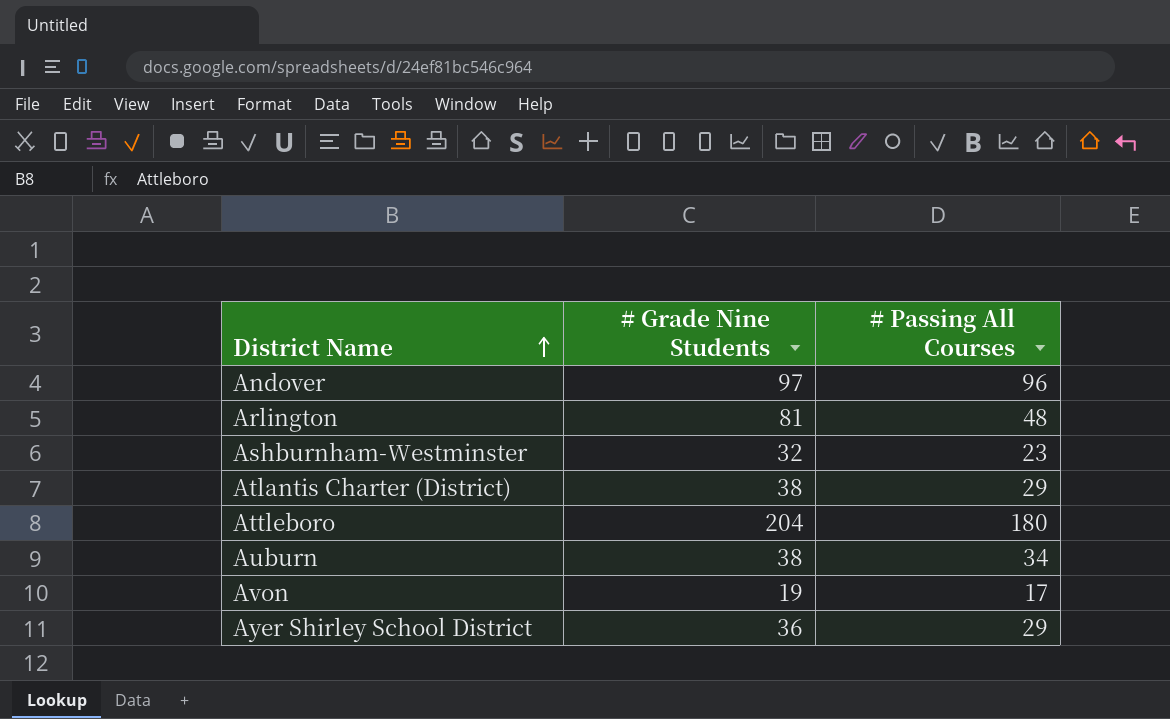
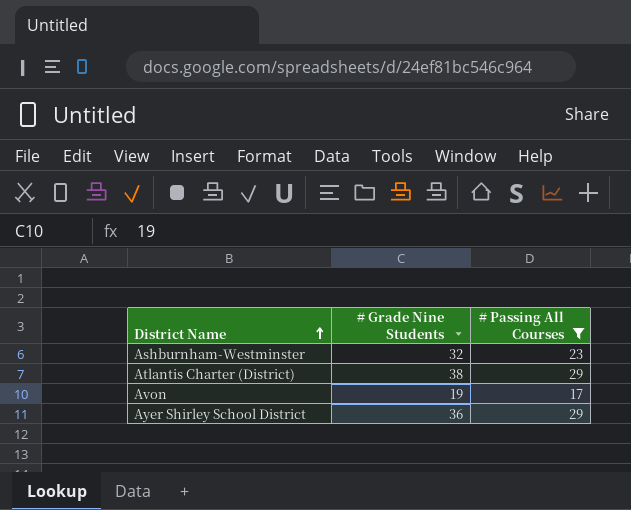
filter: none -> # Passing All Courses <= 29

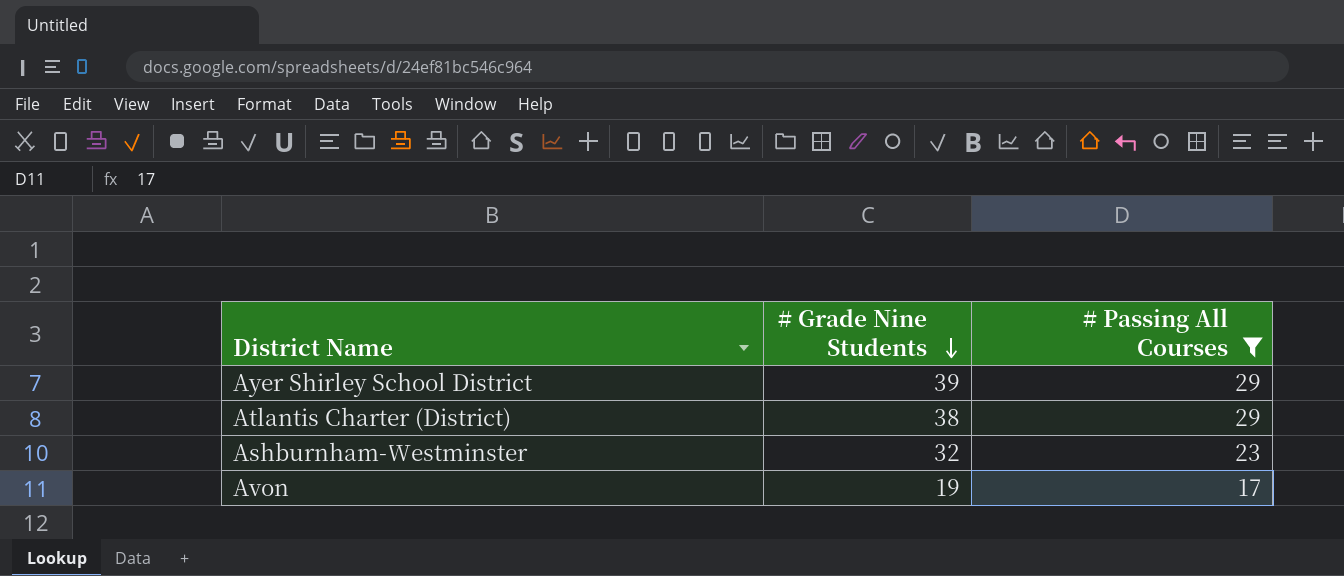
row order: District Name ascending -> # Grade Nine Students descending
Ayer Shirley School District | # Grade Nine Students: 36 -> 39

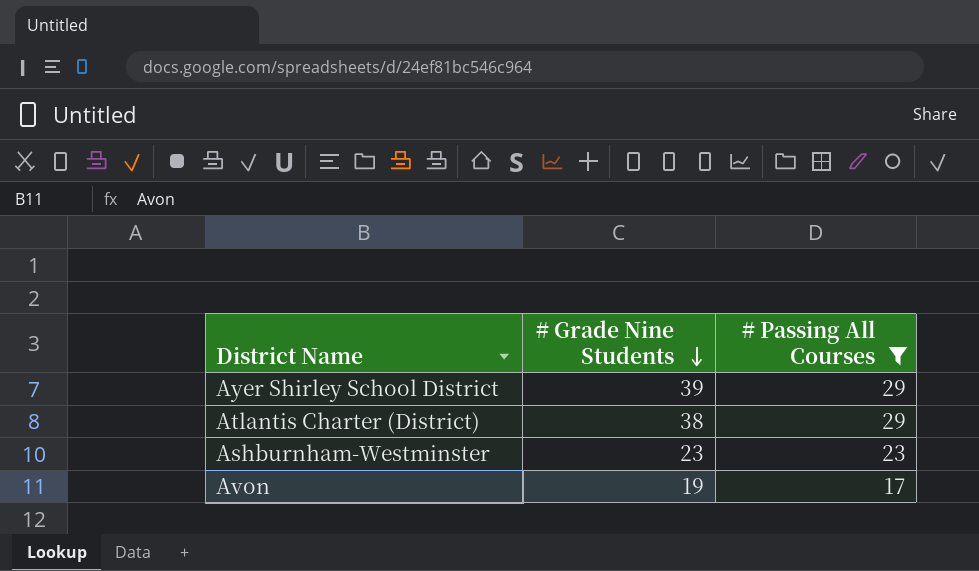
Ashburnham-Westminster | # Grade Nine Students: 32 -> 23

